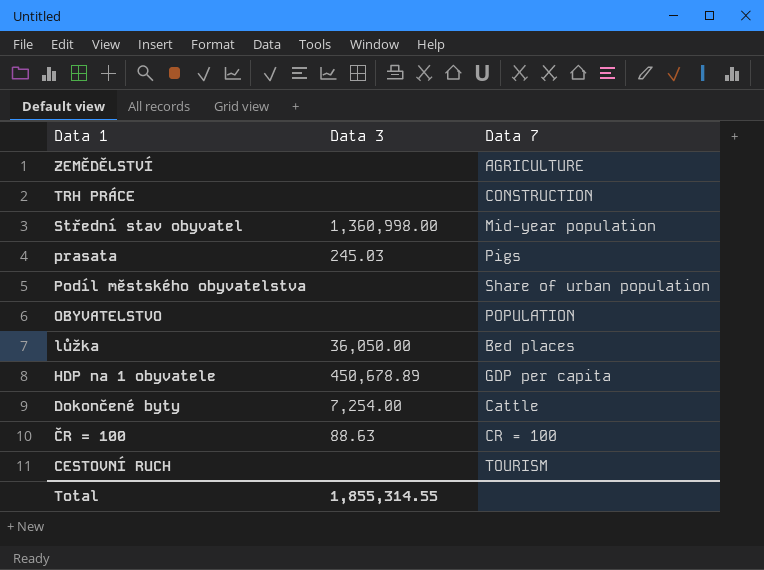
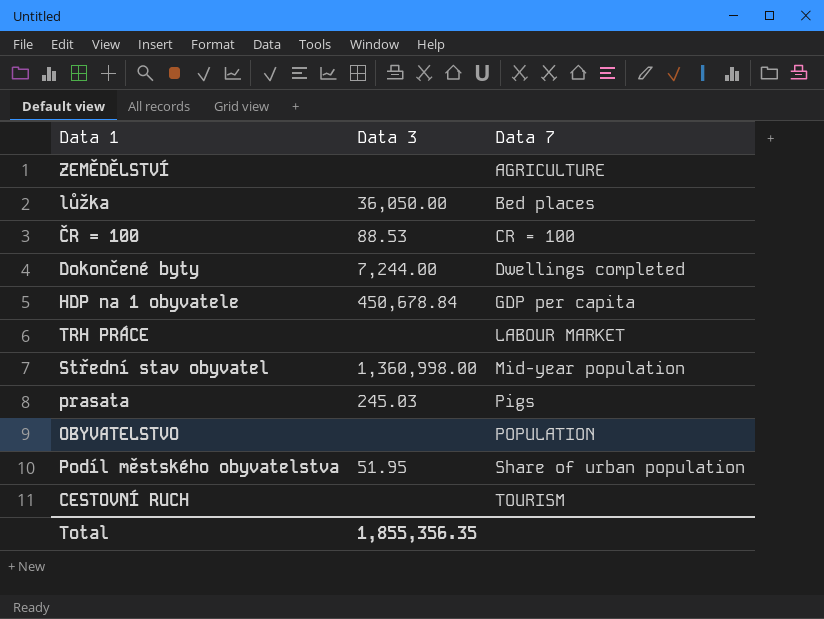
row order: Data 1 descending -> Data 7 ascending
ČR = 100 | Data 3: 88.63 -> 88.53
Dokončené byty | Data 3: 7,254.00 -> 7,244.00
Dokončené byty | Data 7: Cattle -> Dwellings completed
HDP na 1 obyvatele | Data 3: 450,678.89 -> 450,678.84
TRH PRÁCE | Data 7: CONSTRUCTION -> LABOUR MARKET
Podíl městského obyvatelstva | Data 3: none -> 51.95
Total | Data 3: 1,855,314.55 -> 1,855,356.35

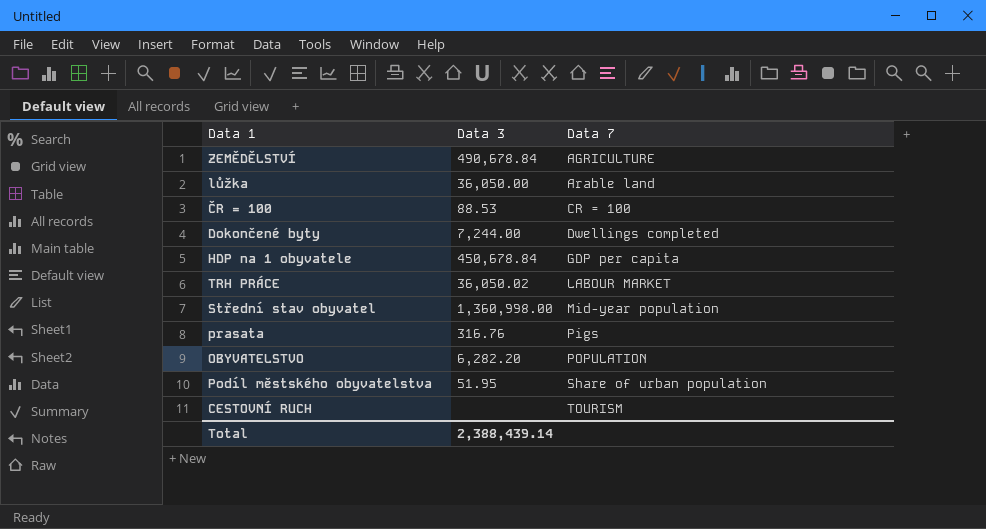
ZEMĚDĚLSTVÍ | Data 3: none -> 490,678.84
lůžka | Data 7: Bed places -> Arable land
TRH PRÁCE | Data 3: none -> 36,050.02
prasata | Data 3: 245.03 -> 316.76
OBYVATELSTVO | Data 3: none -> 6,282.20
Total | Data 3: 1,855,356.35 -> 2,388,439.14

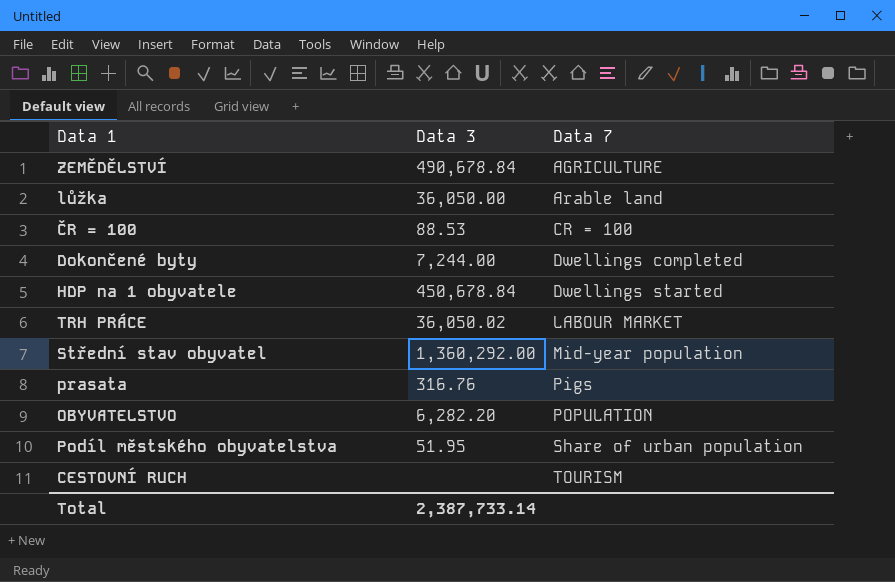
HDP na 1 obyvatele | Data 7: GDP per capita -> Dwellings started
Střední stav obyvatel | Data 3: 1,360,998.00 -> 1,360,292.00
Total | Data 3: 2,388,439.14 -> 2,387,733.14

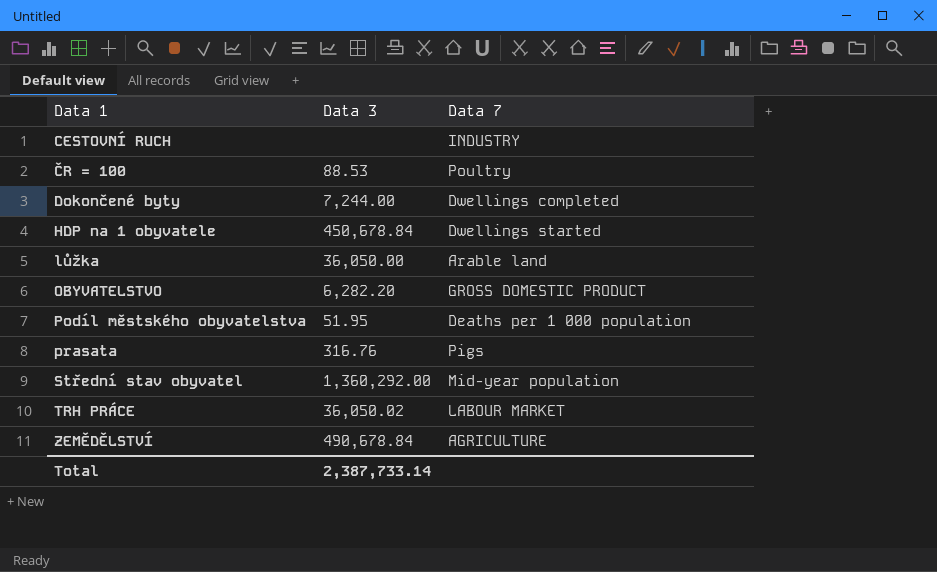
row order: Data 7 ascending -> Data 1 ascending
CESTOVNÍ RUCH | Data 7: TOURISM -> INDUSTRY
ČR = 100 | Data 7: CR = 100 -> Poultry
OBYVATELSTVO | Data 7: POPULATION -> GROSS DOMESTIC PRODUCT
Podíl městského obyvatelstva | Data 7: Share of urban population -> Deaths per 1 000 population

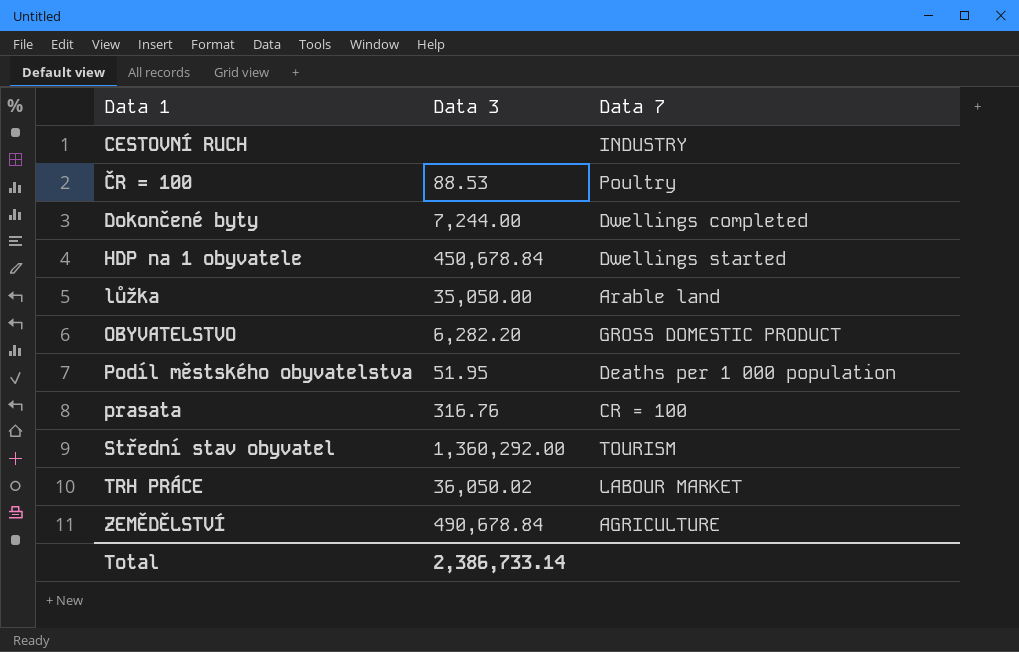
lůžka | Data 3: 36,050.00 -> 35,050.00
prasata | Data 7: Pigs -> CR = 100
Střední stav obyvatel | Data 7: Mid-year population -> TOURISM
Total | Data 3: 2,387,733.14 -> 2,386,733.14

